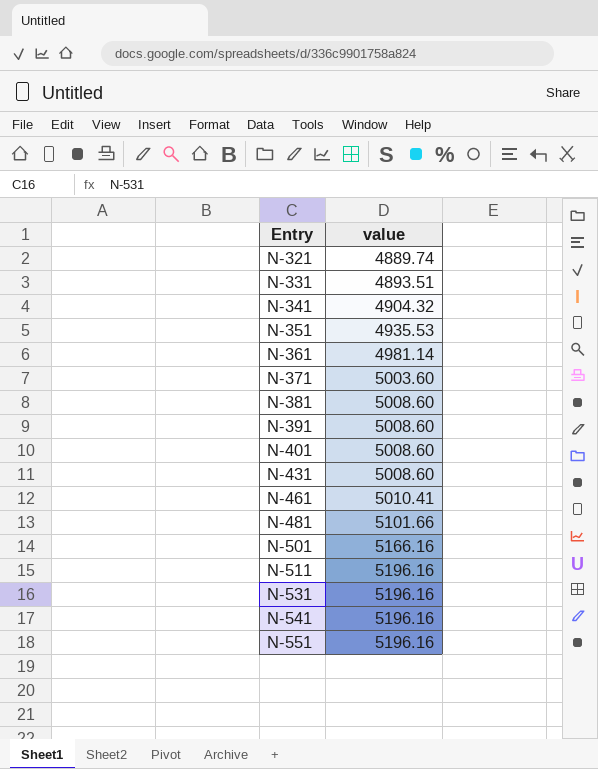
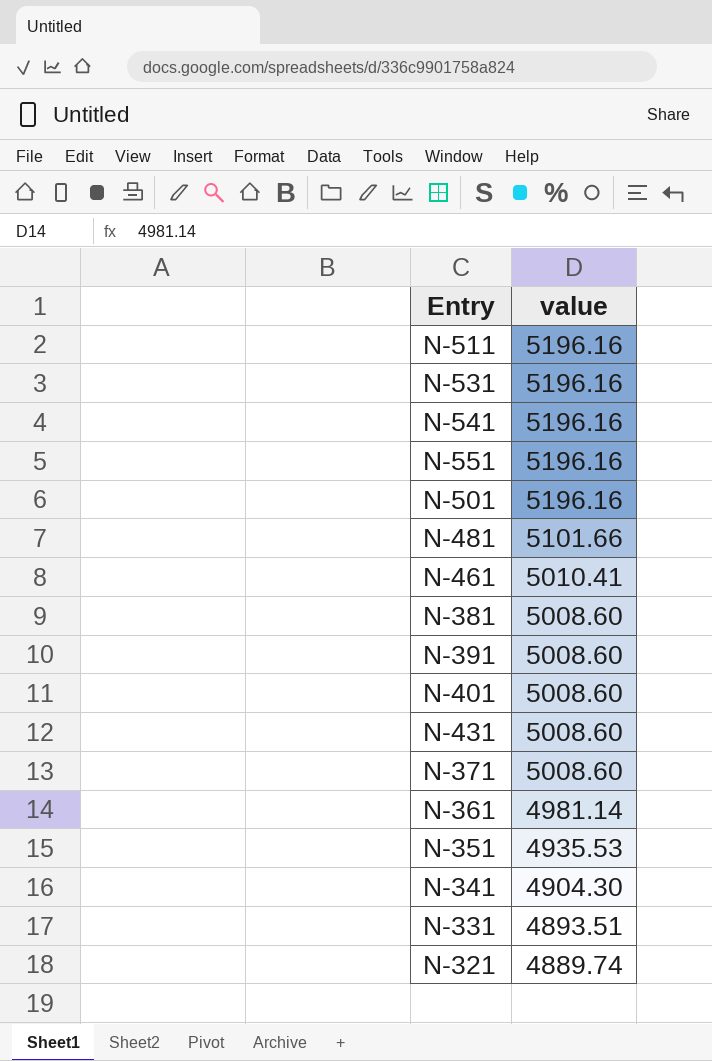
row order: Entry ascending -> value descending
N-501 | value: 5166.16 -> 5196.16
N-371 | value: 5003.60 -> 5008.60
N-341 | value: 4904.32 -> 4904.30

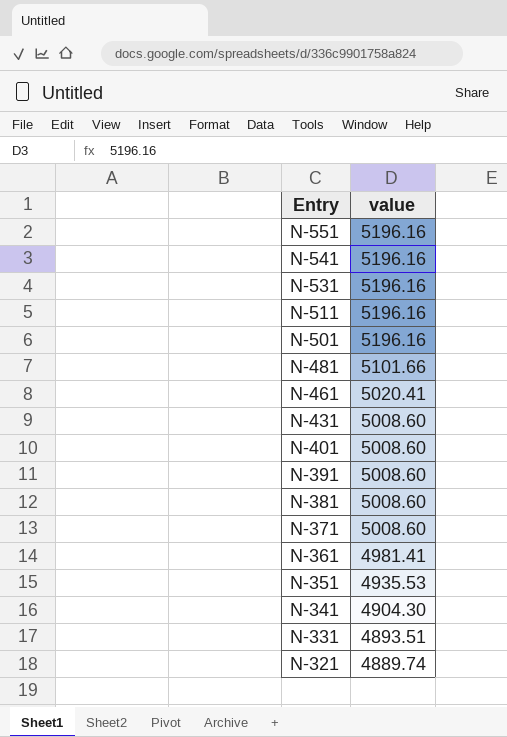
row order: value descending -> Entry descending
N-461 | value: 5010.41 -> 5020.41
N-361 | value: 4981.14 -> 4981.41

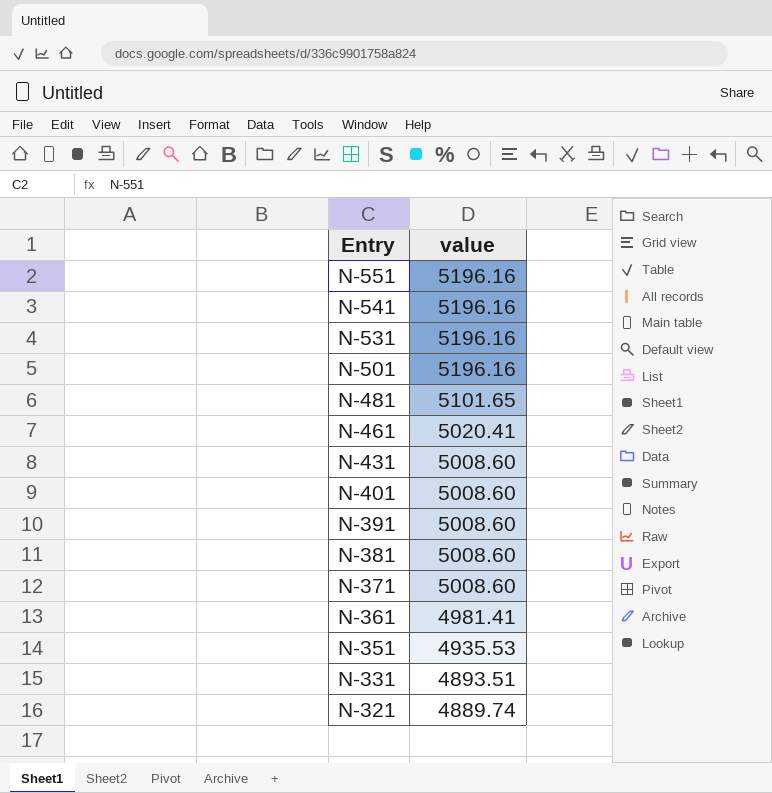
row N-511: 5196.16 -> none
row N-341: 4904.30 -> none
N-481 | value: 5101.66 -> 5101.65

